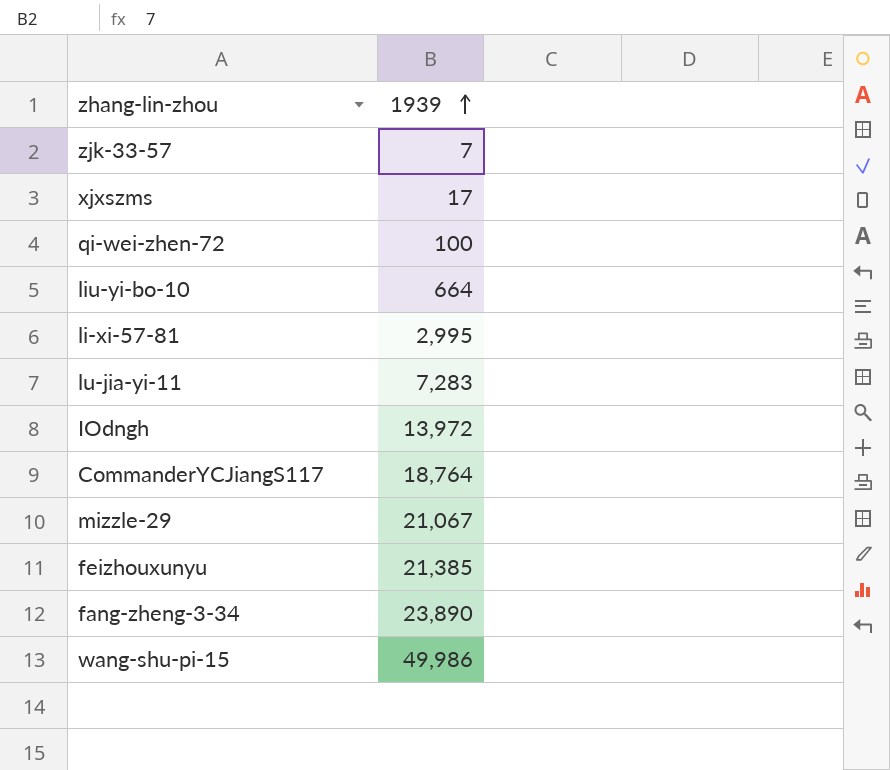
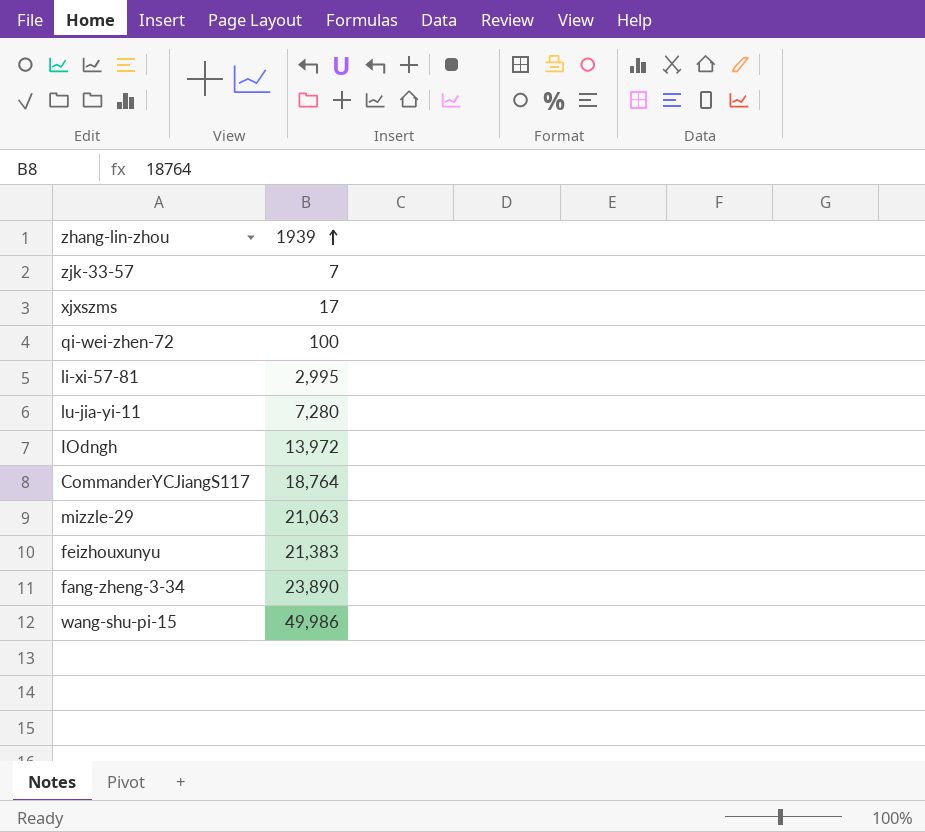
row liu-yi-bo-10: 664 -> none
lu-jia-yi-11 | 1939: 7,283 -> 7,280
mizzle-29 | 1939: 21,067 -> 21,063
feizhouxunyu | 1939: 21,385 -> 21,383

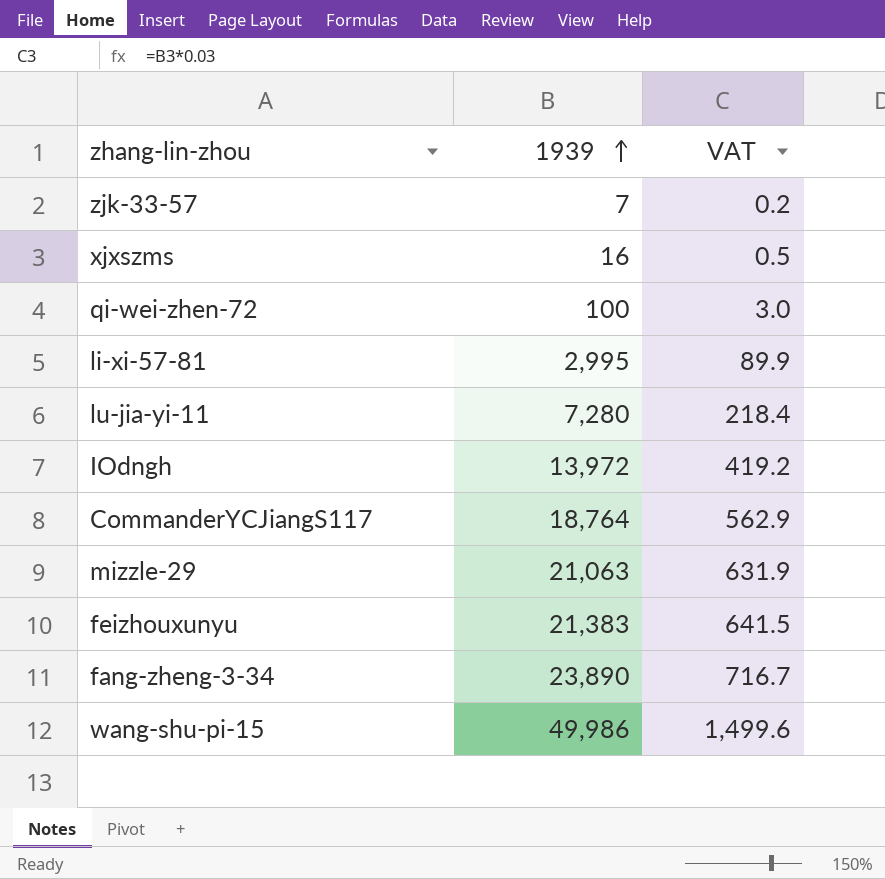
column VAT | formula: none -> [1939] * 0.03
xjxszms | 1939: 17 -> 16

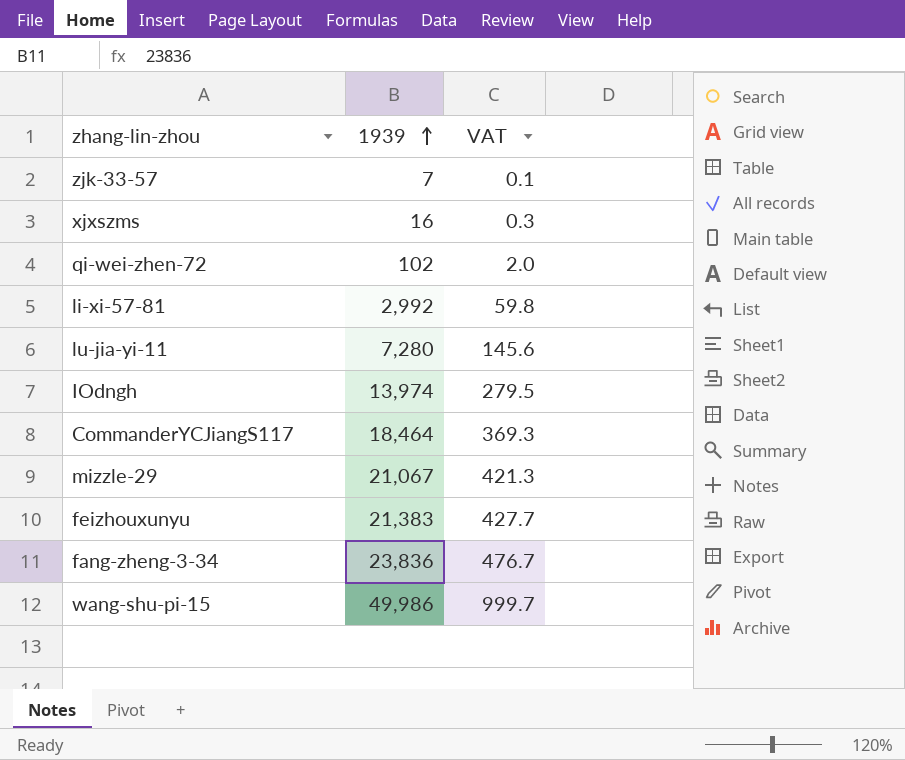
column VAT | formula: [1939] * 0.03 -> [1939] * 0.02
qi-wei-zhen-72 | 1939: 100 -> 102
li-xi-57-81 | 1939: 2,995 -> 2,992
IOdngh | 1939: 13,972 -> 13,974
CommanderYCJiangS117 | 1939: 18,764 -> 18,464
mizzle-29 | 1939: 21,063 -> 21,067
fang-zheng-3-34 | 1939: 23,890 -> 23,836

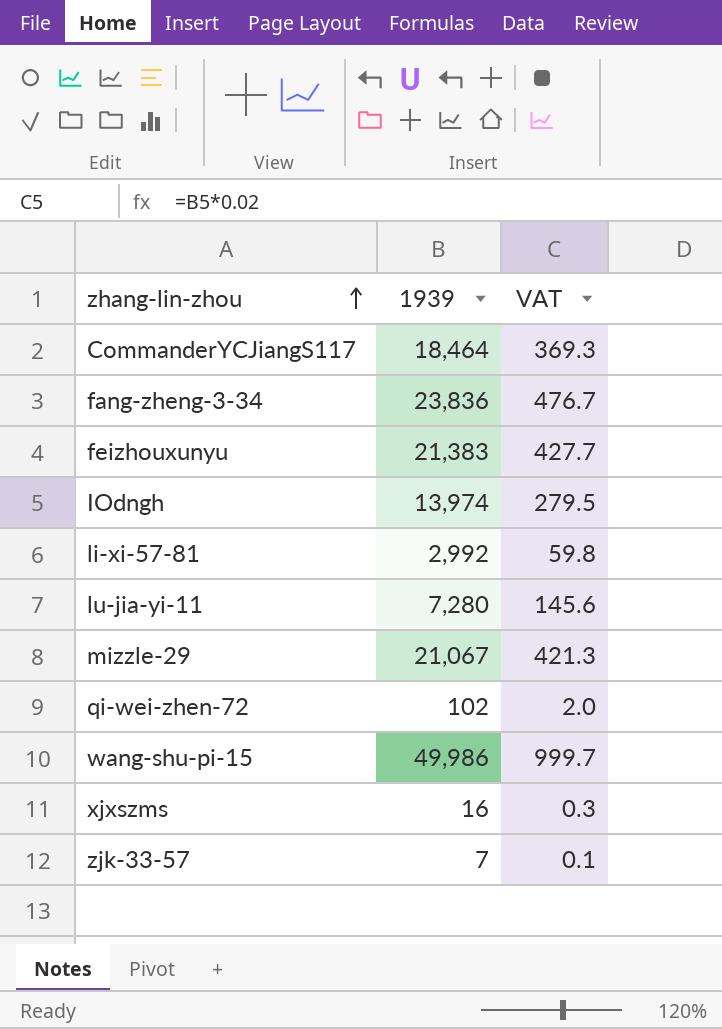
row order: 1939 ascending -> zhang-lin-zhou ascending

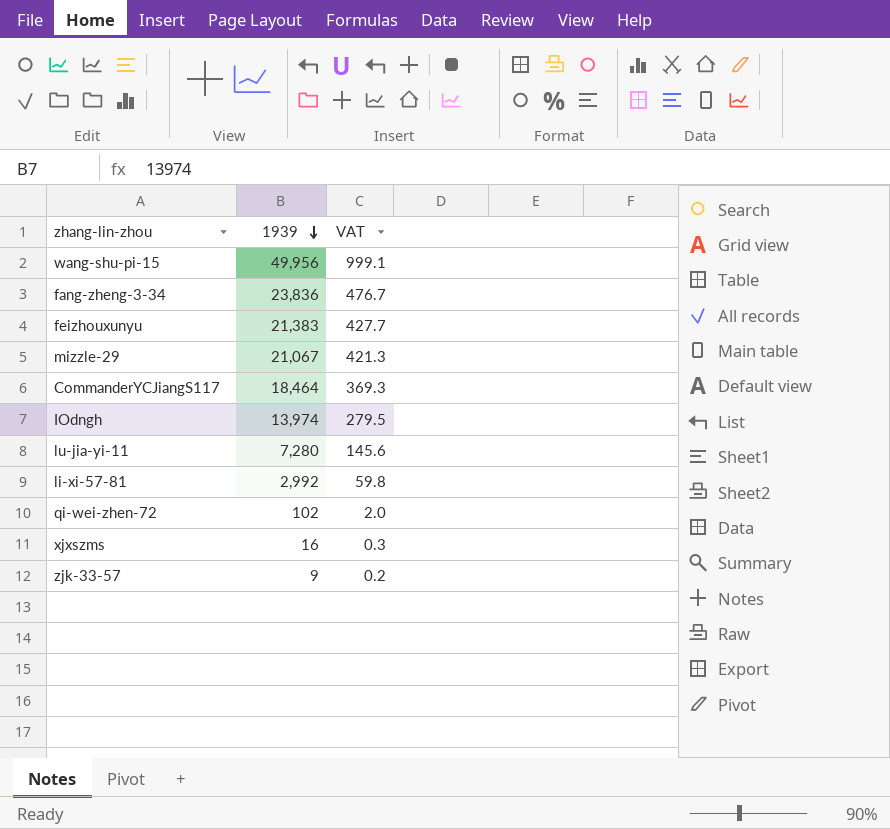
row order: zhang-lin-zhou ascending -> 1939 descending
wang-shu-pi-15 | 1939: 49,986 -> 49,956
wang-shu-pi-15 | VAT: 999.7 -> 999.1
zjk-33-57 | 1939: 7 -> 9
zjk-33-57 | VAT: 0.1 -> 0.2

